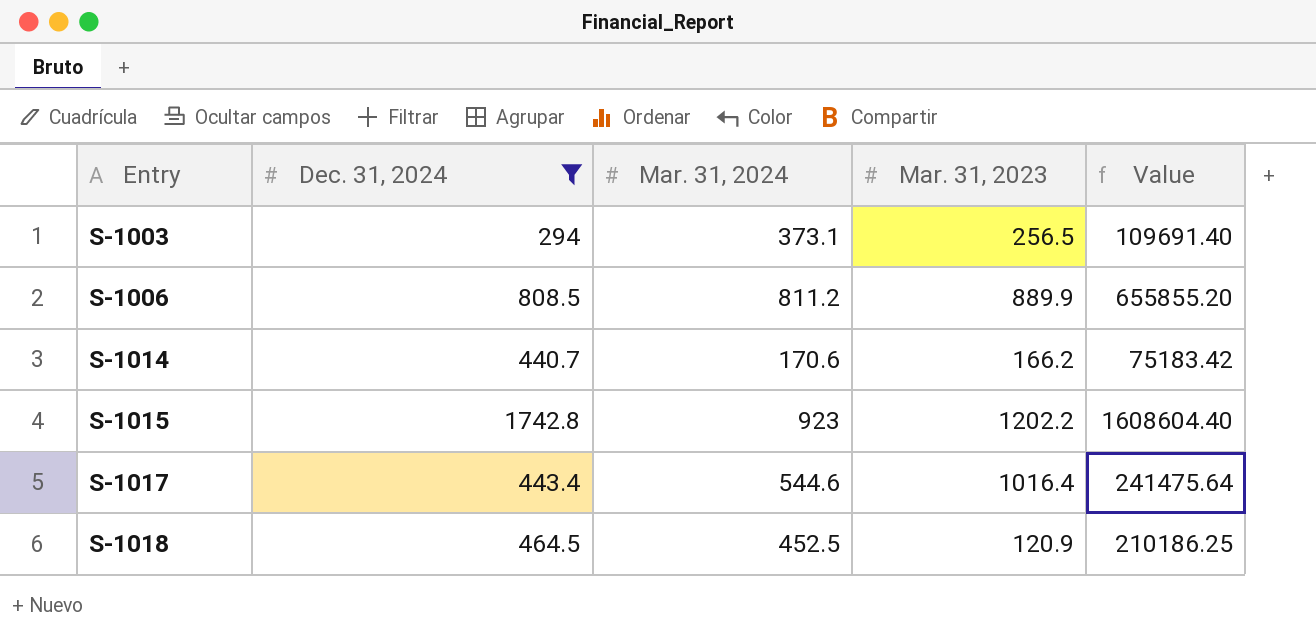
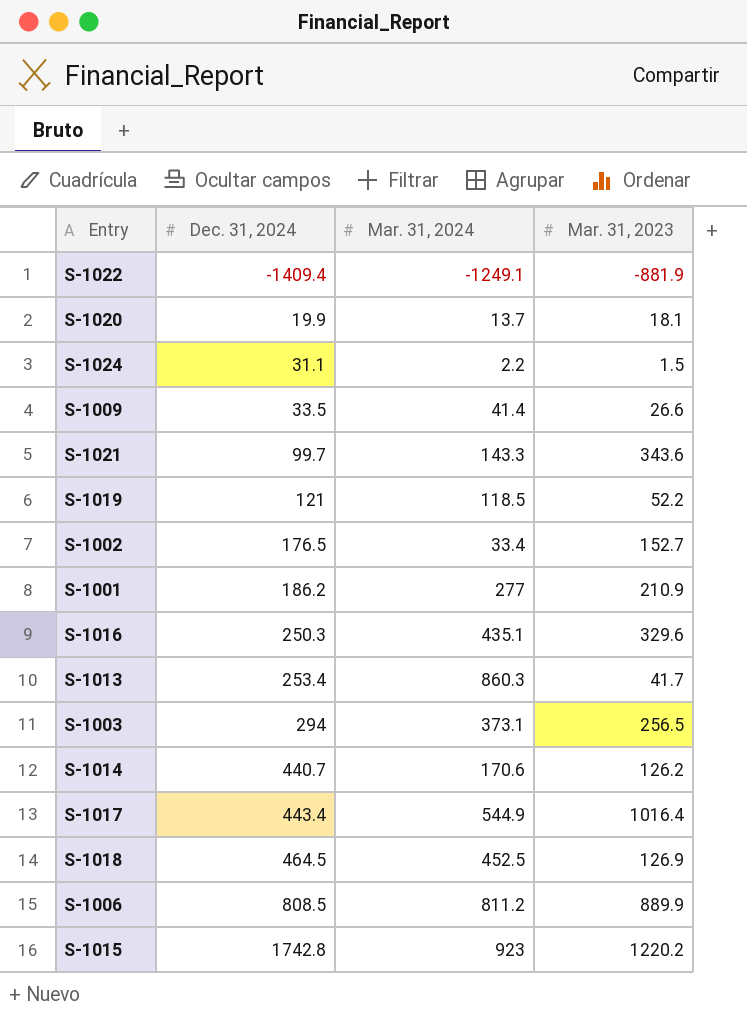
filter: Dec. 31, 2024 >= 294 -> none
row order: Entry ascending -> Dec. 31, 2024 ascending
column Value | formula: [Dec. 31, 2024] * [Mar. 31, 2024] -> none
S-1014 | Mar. 31, 2023: 166.2 -> 126.2
S-1017 | Mar. 31, 2024: 544.6 -> 544.9
S-1018 | Mar. 31, 2023: 120.9 -> 126.9
S-1015 | Mar. 31, 2023: 1202.2 -> 1220.2

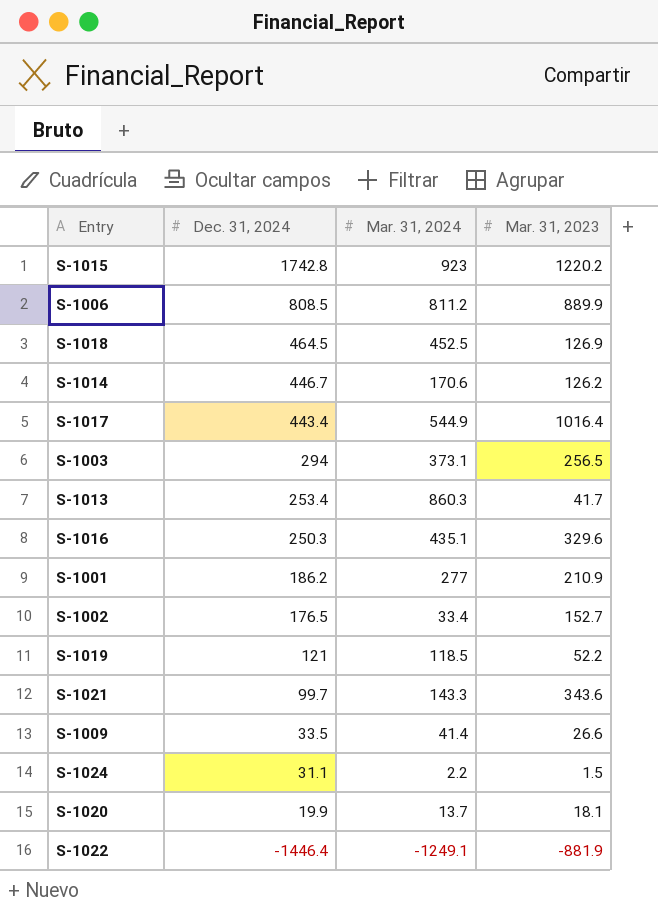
row order: Dec. 31, 2024 ascending -> Dec. 31, 2024 descending
S-1014 | Dec. 31, 2024: 440.7 -> 446.7
S-1022 | Dec. 31, 2024: -1409.4 -> -1446.4

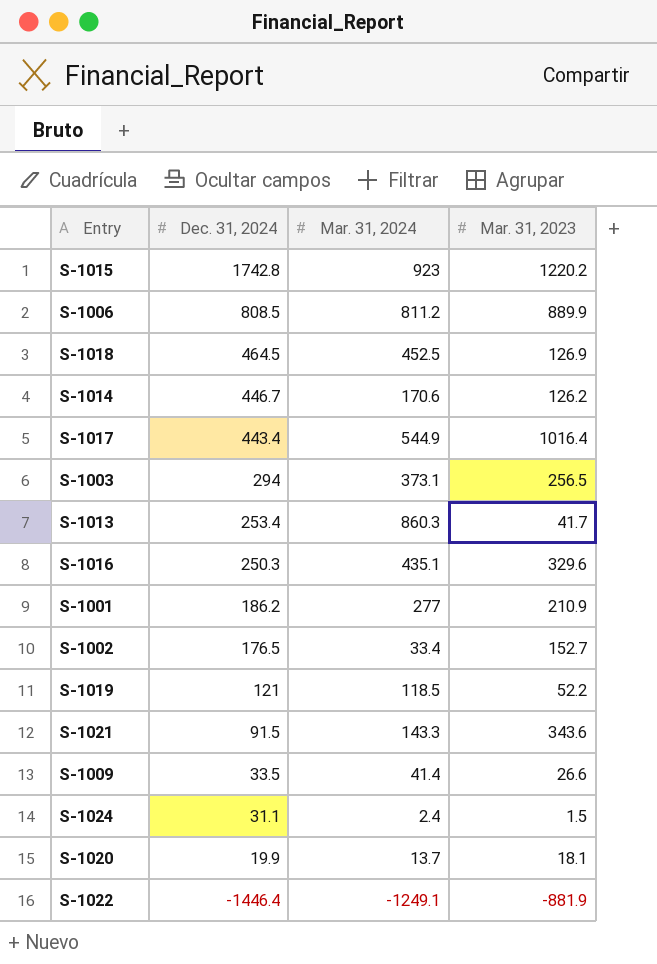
S-1021 | Dec. 31, 2024: 99.7 -> 91.5
S-1024 | Mar. 31, 2024: 2.2 -> 2.4

